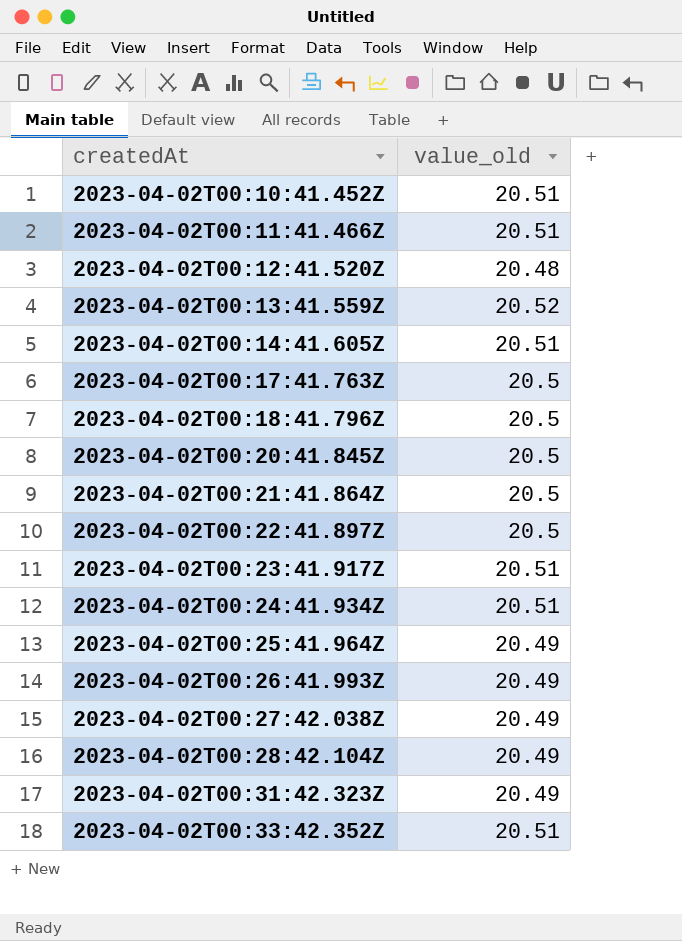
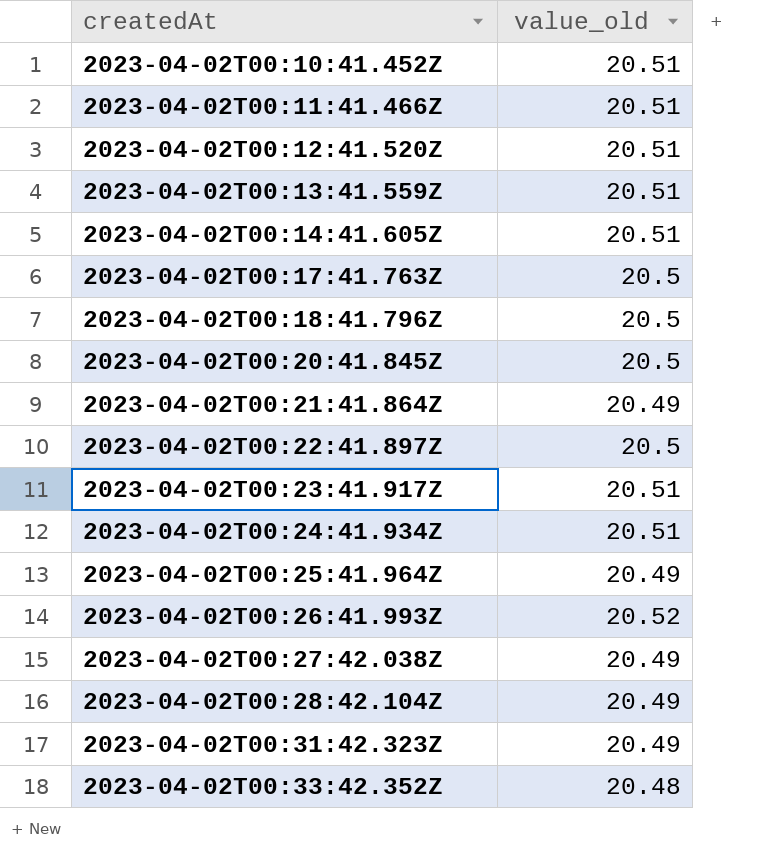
2023-04-02T00:12:41.520Z | value_old: 20.48 -> 20.51
2023-04-02T00:13:41.559Z | value_old: 20.52 -> 20.51
2023-04-02T00:21:41.864Z | value_old: 20.5 -> 20.49
2023-04-02T00:26:41.993Z | value_old: 20.49 -> 20.52
2023-04-02T00:33:42.352Z | value_old: 20.51 -> 20.48

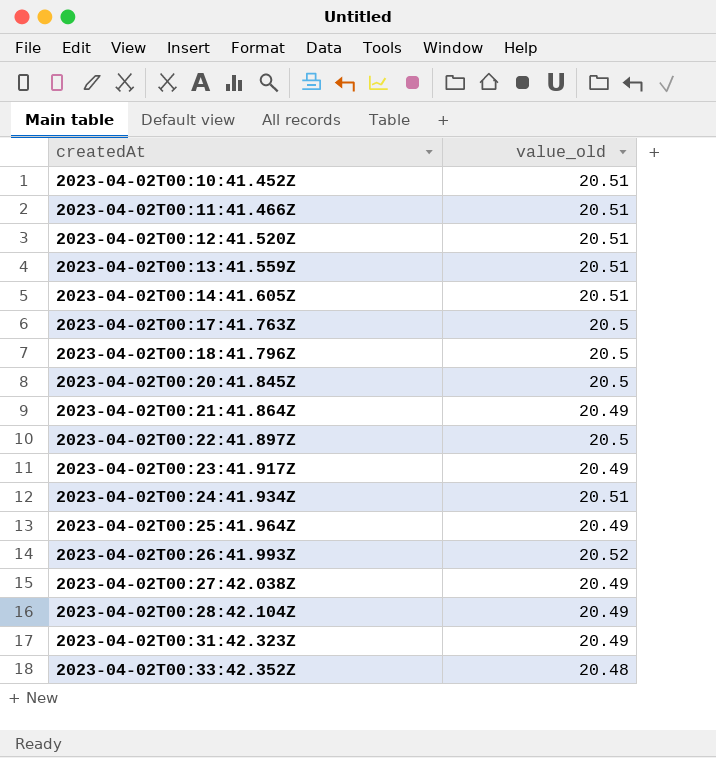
2023-04-02T00:23:41.917Z | value_old: 20.51 -> 20.49

